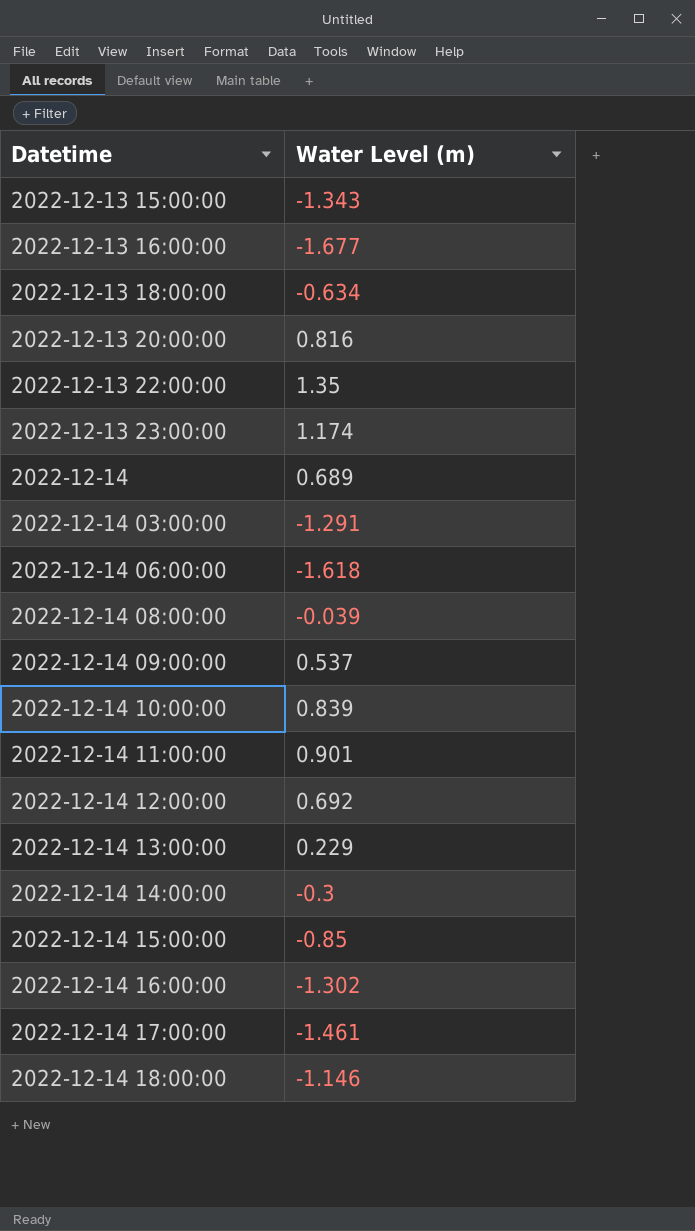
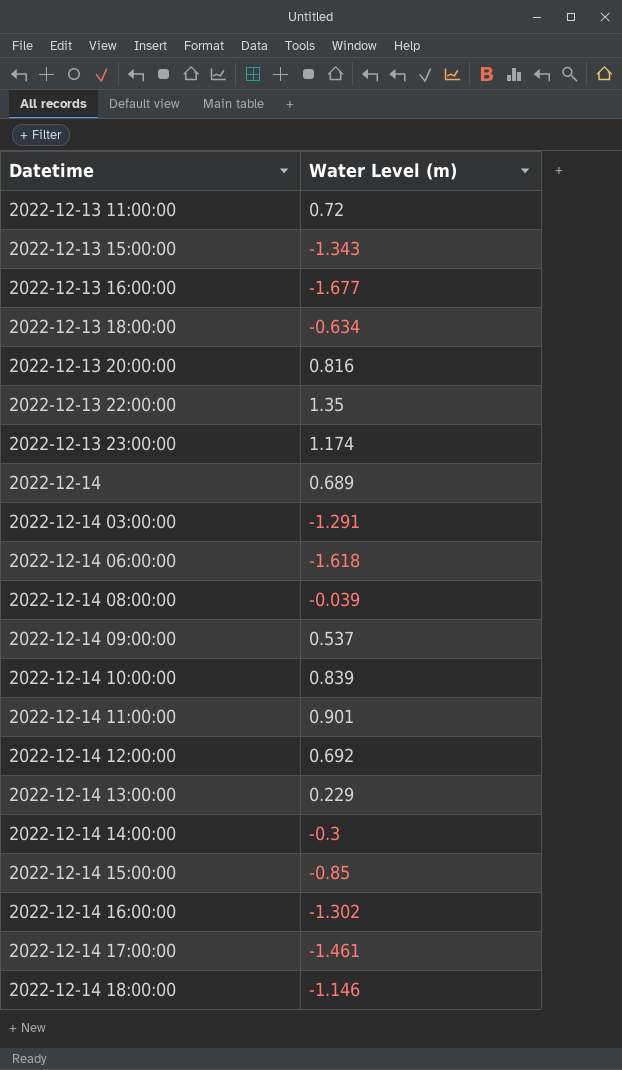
row 2022-12-13 11:00:00: none -> 0.72

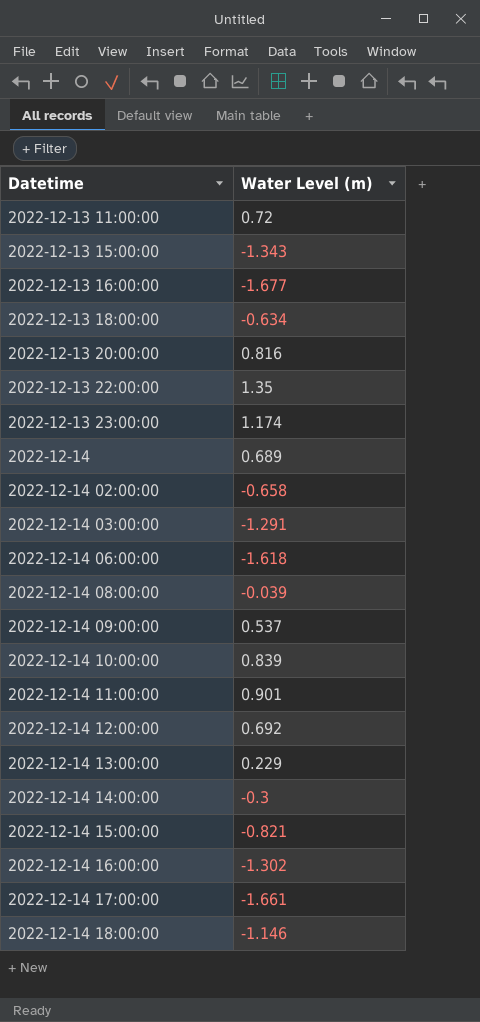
row 2022-12-14 02:00:00: none -> -0.658
2022-12-14 15:00:00 | Water Level (m): -0.85 -> -0.821
2022-12-14 17:00:00 | Water Level (m): -1.461 -> -1.661

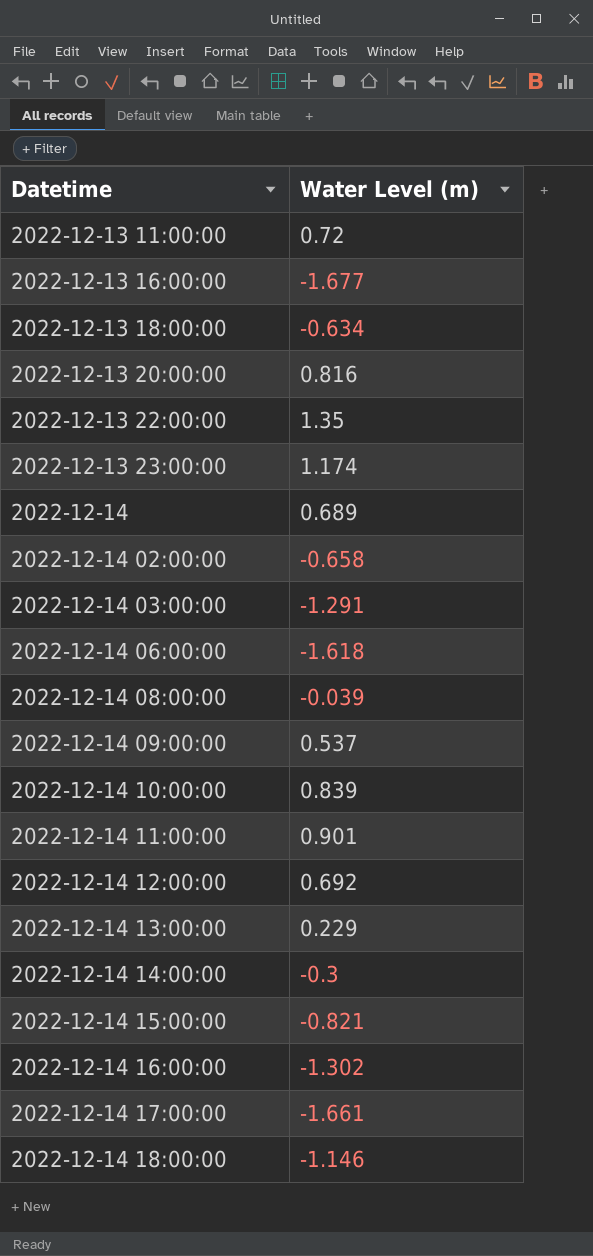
row 2022-12-13 15:00:00: -1.343 -> none

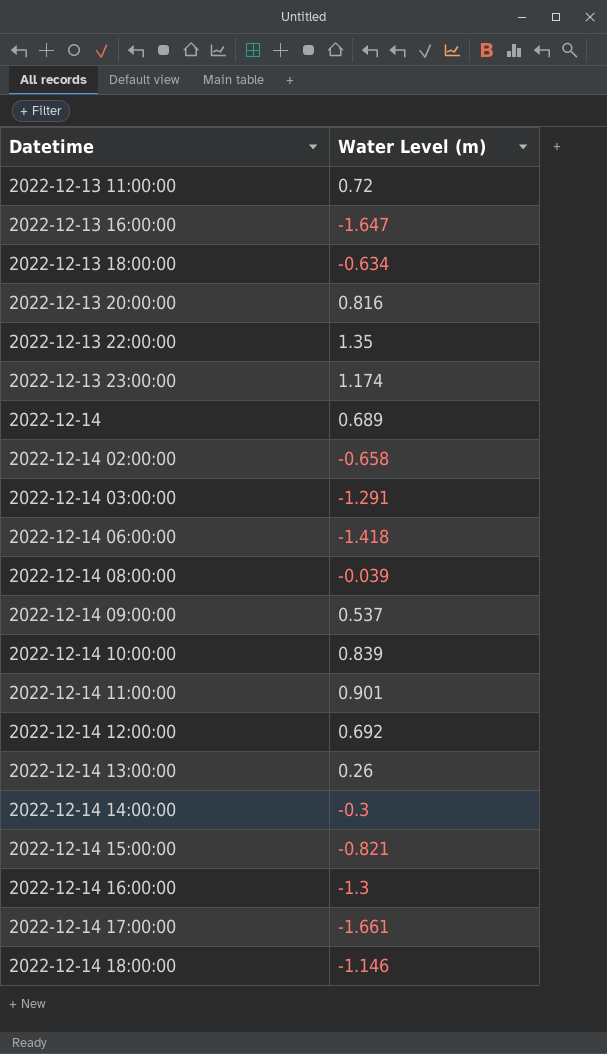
2022-12-13 16:00:00 | Water Level (m): -1.677 -> -1.647
2022-12-14 06:00:00 | Water Level (m): -1.618 -> -1.418
2022-12-14 13:00:00 | Water Level (m): 0.229 -> 0.26
2022-12-14 16:00:00 | Water Level (m): -1.302 -> -1.3

